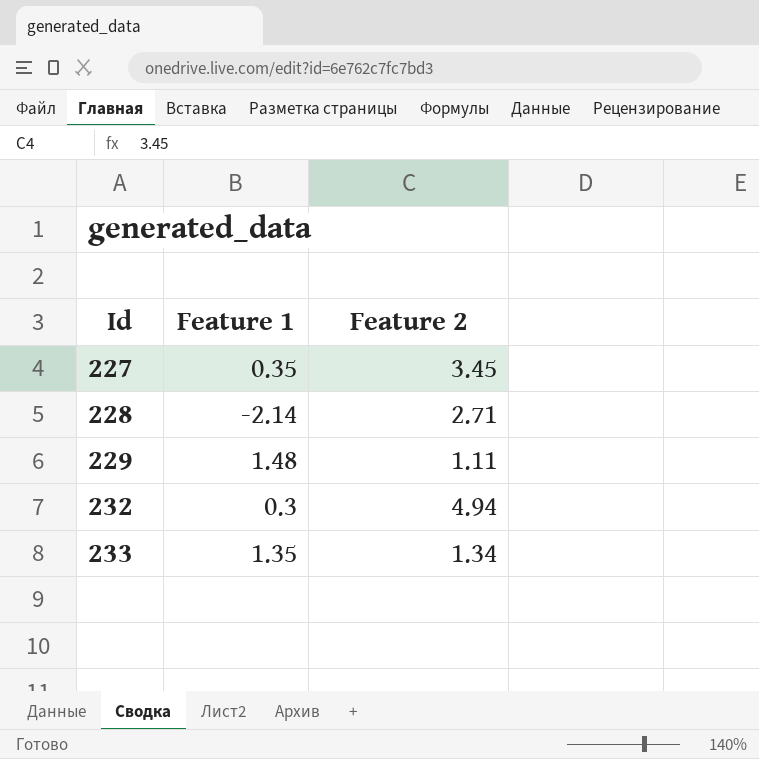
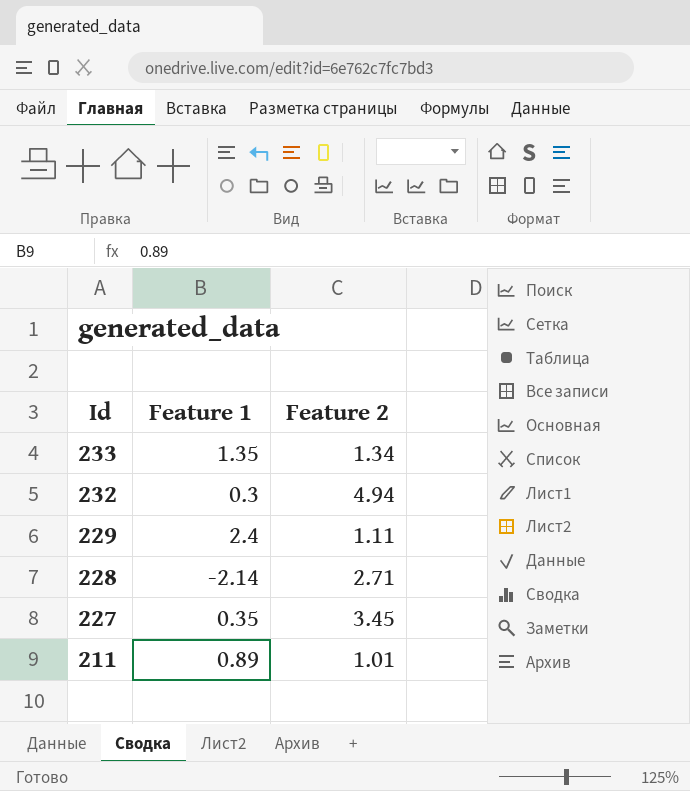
row order: Id ascending -> Id descending
229 | Feature 1: 1.48 -> 2.4
row 211: none -> 0.89 | 1.01

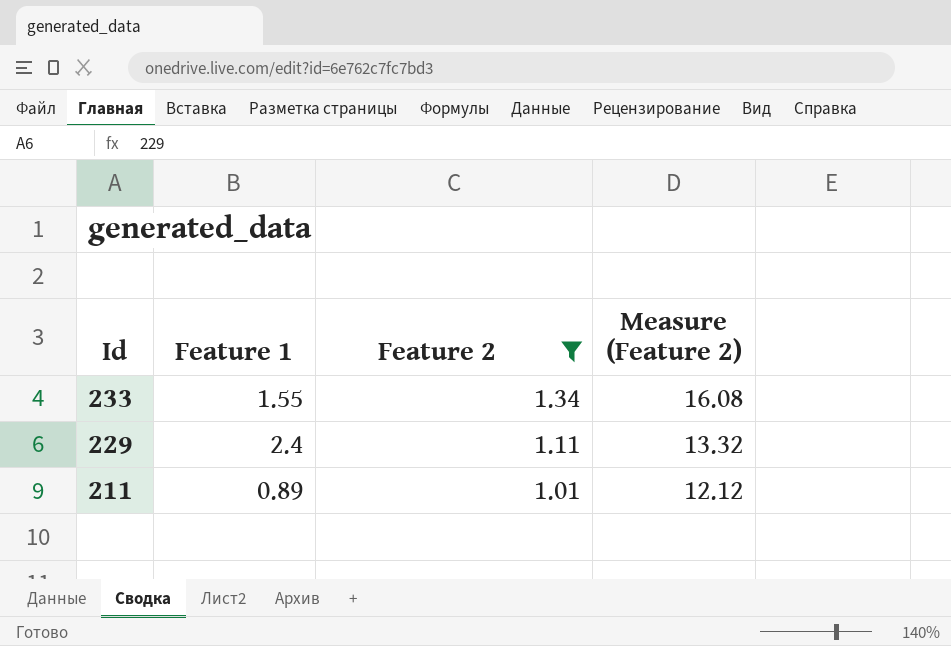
filter: none -> Feature 2 <= 1.34
column Measure (Feature 2) | formula: none -> [Feature 2] * 12
233 | Feature 1: 1.35 -> 1.55

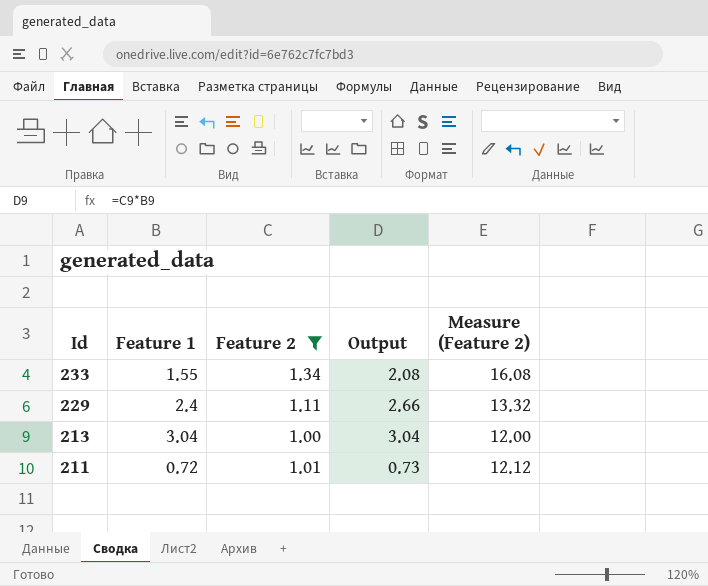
column Output | formula: none -> [Feature 1] * [Feature 2]
row 213: none -> 3.04 | 1.00 | 3.04 | 12.00
211 | Feature 1: 0.89 -> 0.72

